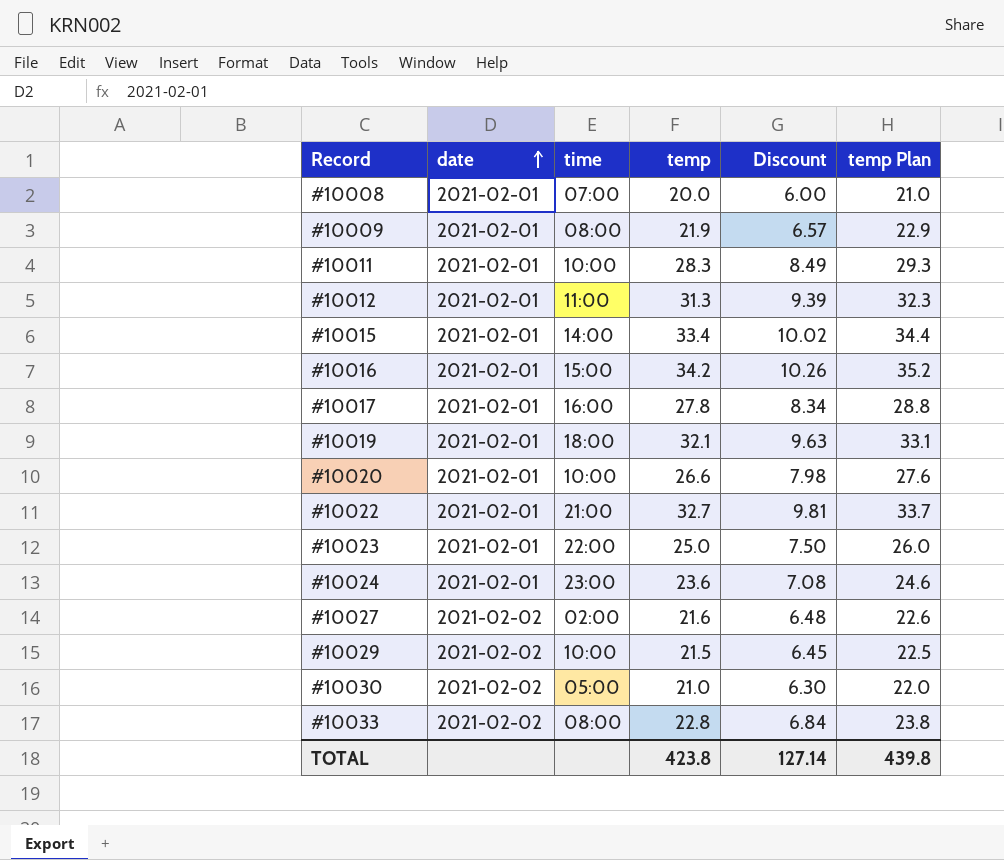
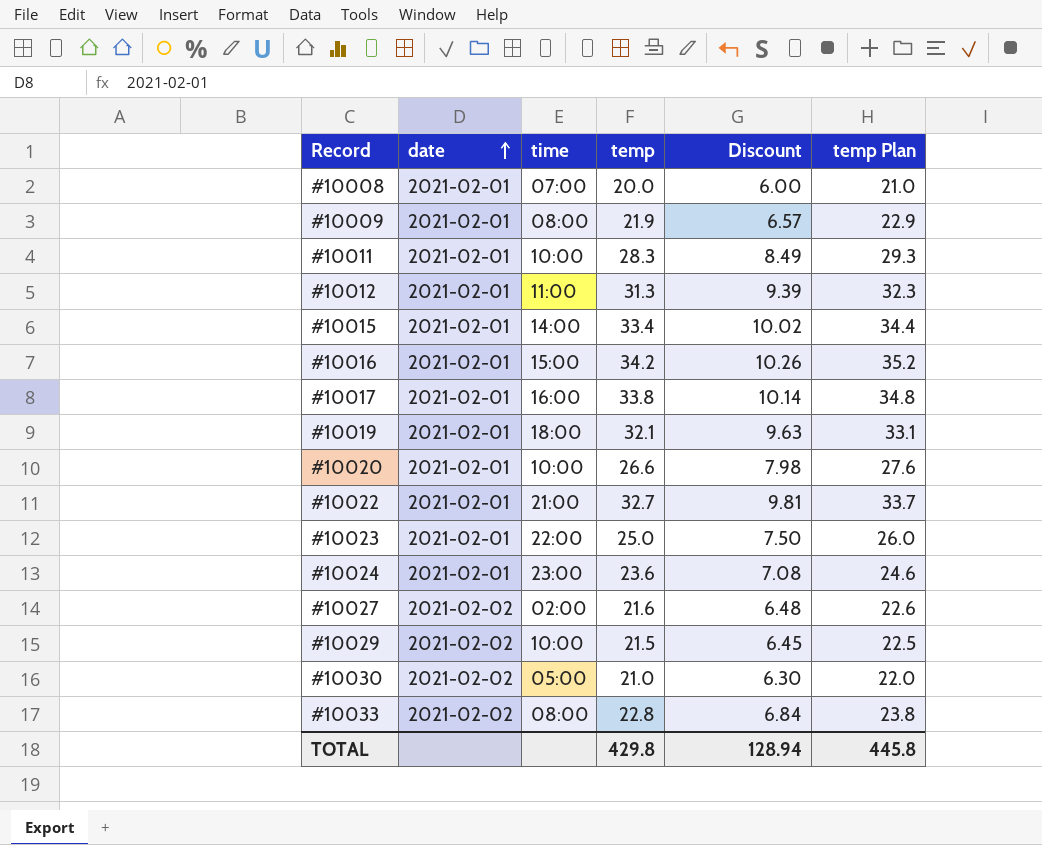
#10017 | temp: 27.8 -> 33.8
#10017 | Discount: 8.34 -> 10.14
#10017 | temp Plan: 28.8 -> 34.8
TOTAL | temp: 423.8 -> 429.8
TOTAL | Discount: 127.14 -> 128.94
TOTAL | temp Plan: 439.8 -> 445.8

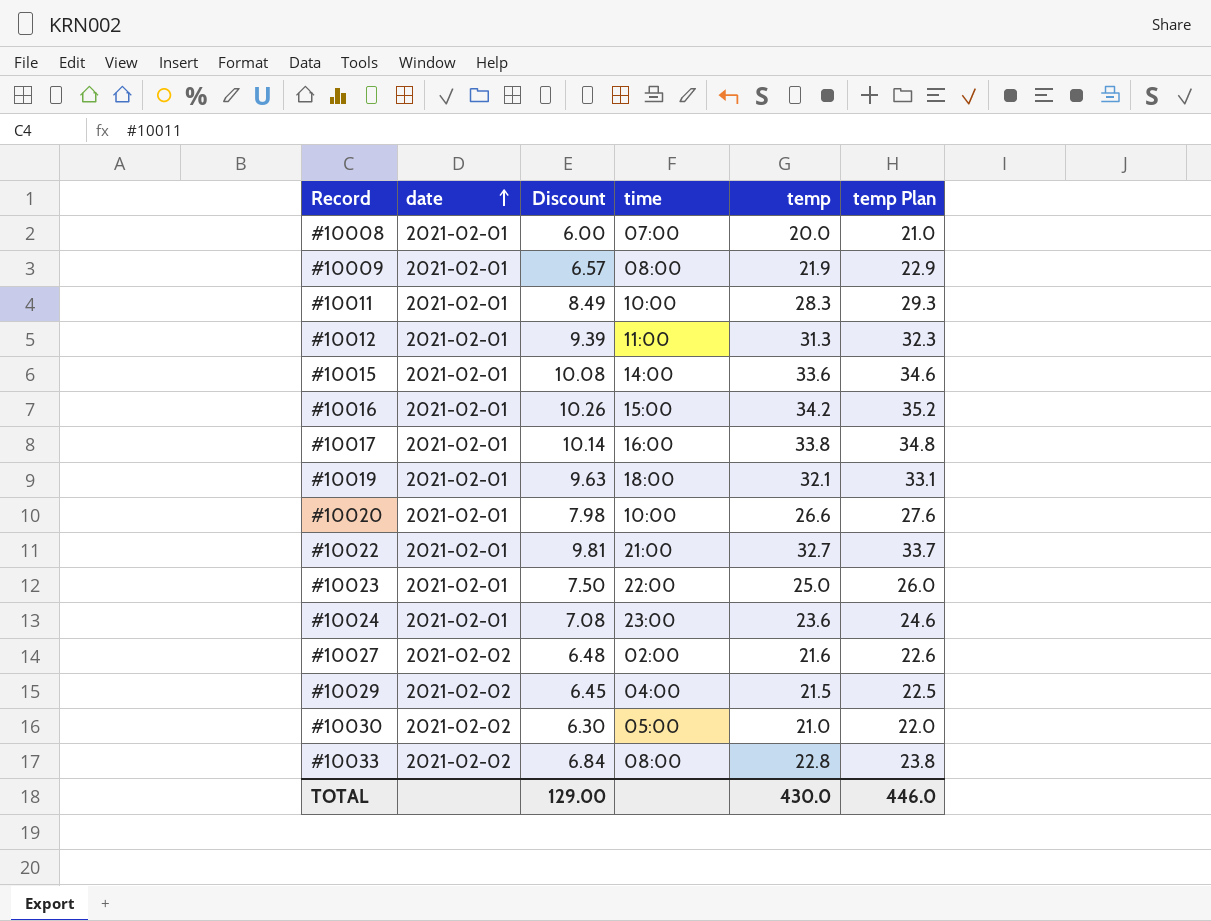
column Discount | position: 5 -> 3
#10015 | Discount: 10.02 -> 10.08
#10015 | temp: 33.4 -> 33.6
#10015 | temp Plan: 34.4 -> 34.6
#10029 | time: 10:00 -> 04:00
TOTAL | Discount: 128.94 -> 129.00
TOTAL | temp: 429.8 -> 430.0
TOTAL | temp Plan: 445.8 -> 446.0

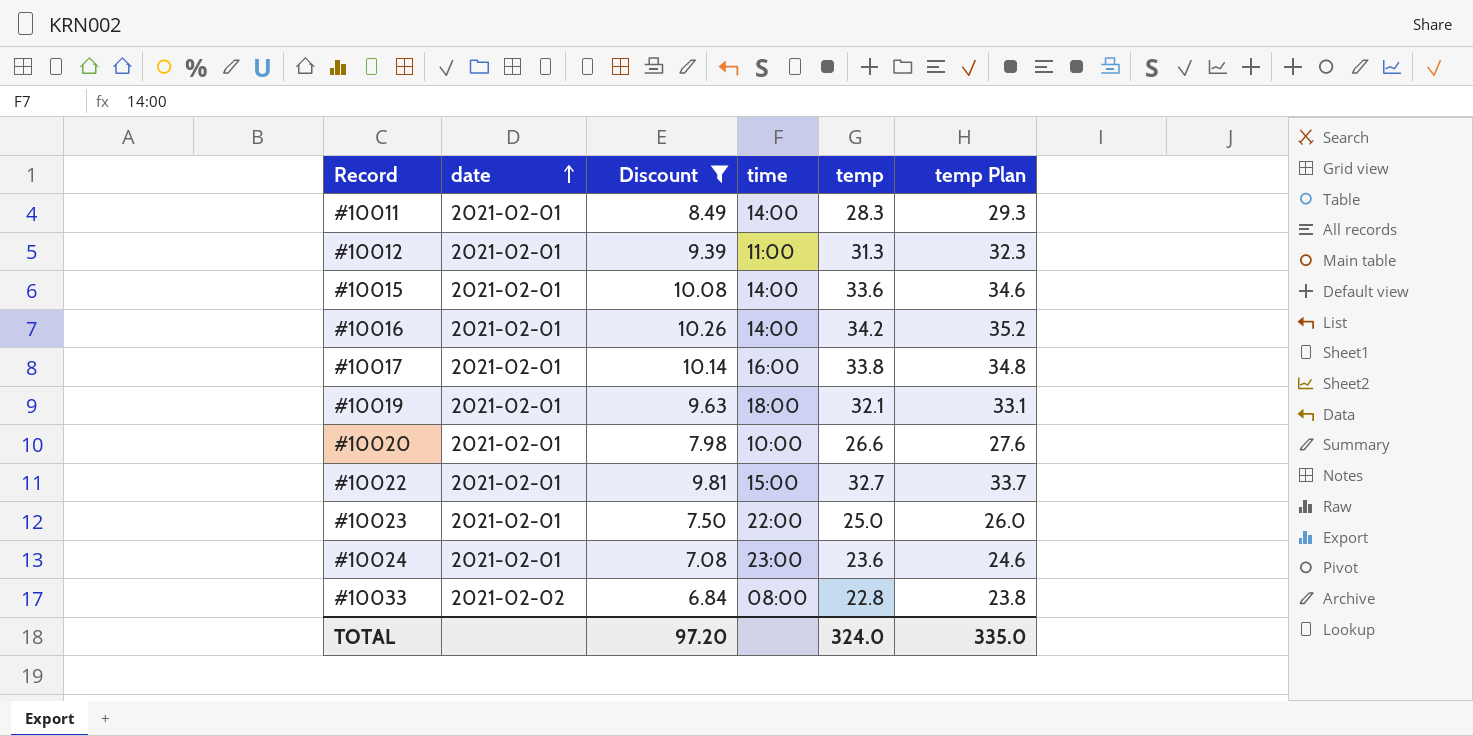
filter: none -> Discount >= 6.84
#10011 | time: 10:00 -> 14:00
#10016 | time: 15:00 -> 14:00
#10022 | time: 21:00 -> 15:00
TOTAL | Discount: 129.00 -> 97.20
TOTAL | temp: 430.0 -> 324.0
TOTAL | temp Plan: 446.0 -> 335.0

